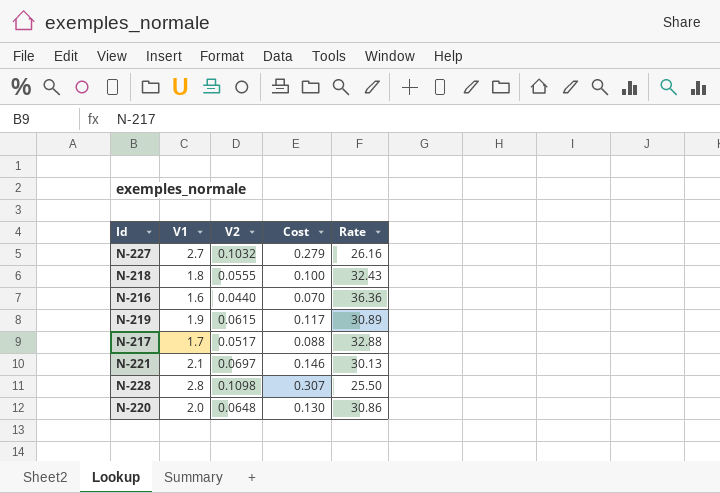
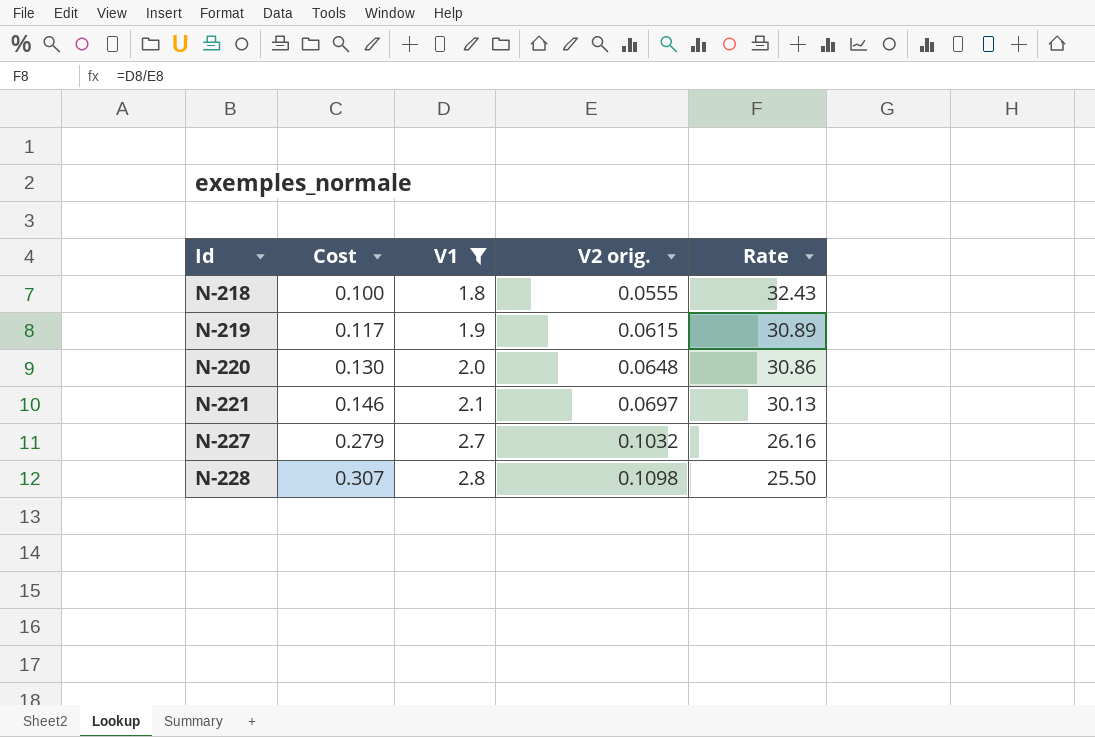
filter: none -> V1 >= 1.8
row order: none -> Id ascending
column Cost | position: 4 -> 2
column name: V2 -> V2 orig.

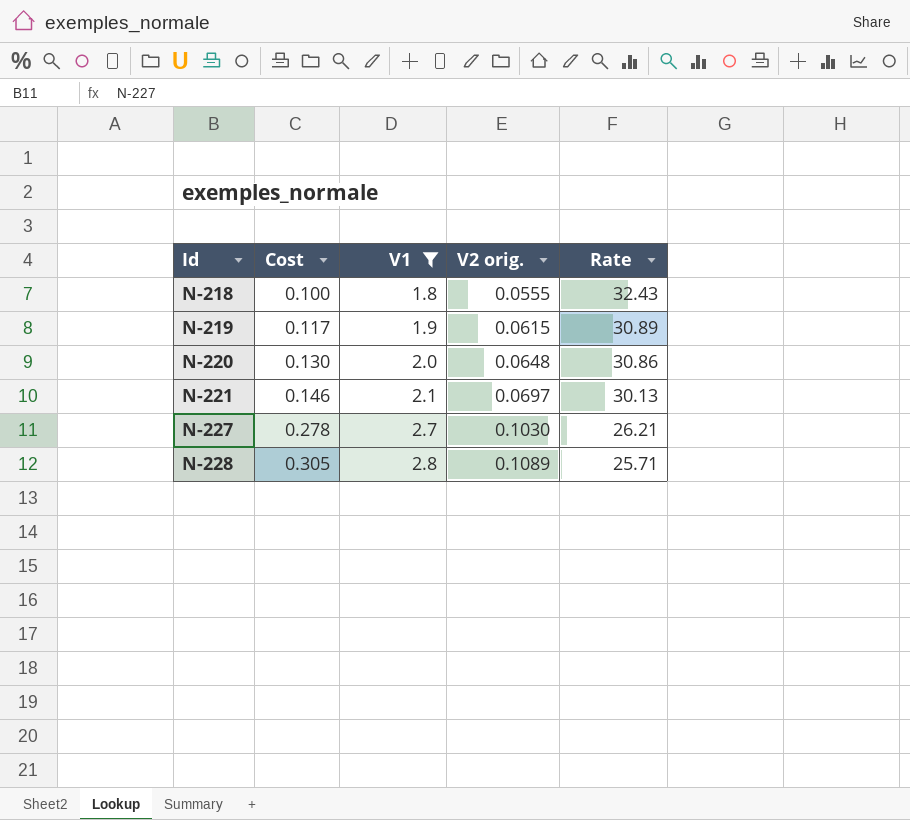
N-227 | Cost: 0.279 -> 0.278
N-227 | V2 orig.: 0.1032 -> 0.1030
N-227 | Rate: 26.16 -> 26.21
N-228 | Cost: 0.307 -> 0.305
N-228 | V2 orig.: 0.1098 -> 0.1089
N-228 | Rate: 25.50 -> 25.71

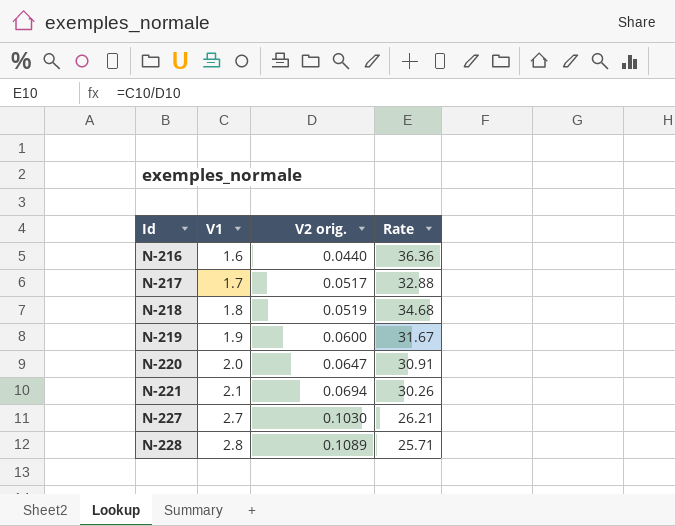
filter: V1 >= 1.8 -> none
column Cost | formula: [V1] * [V2 orig.] -> none
N-218 | V2 orig.: 0.0555 -> 0.0519
N-218 | Rate: 32.43 -> 34.68
N-219 | V2 orig.: 0.0615 -> 0.0600
N-219 | Rate: 30.89 -> 31.67
N-220 | V2 orig.: 0.0648 -> 0.0647
N-220 | Rate: 30.86 -> 30.91
N-221 | V2 orig.: 0.0697 -> 0.0694
N-221 | Rate: 30.13 -> 30.26

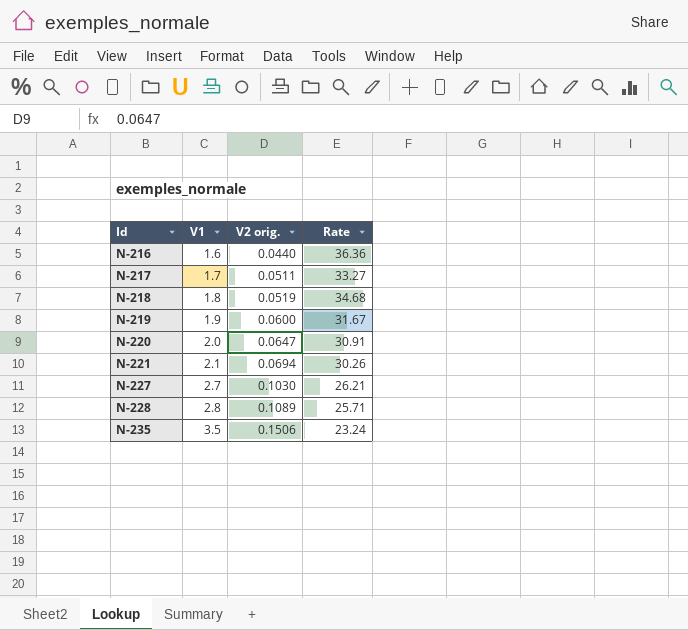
N-217 | V2 orig.: 0.0517 -> 0.0511
N-217 | Rate: 32.88 -> 33.27
row N-235: none -> 3.5 | 0.1506 | 23.24

